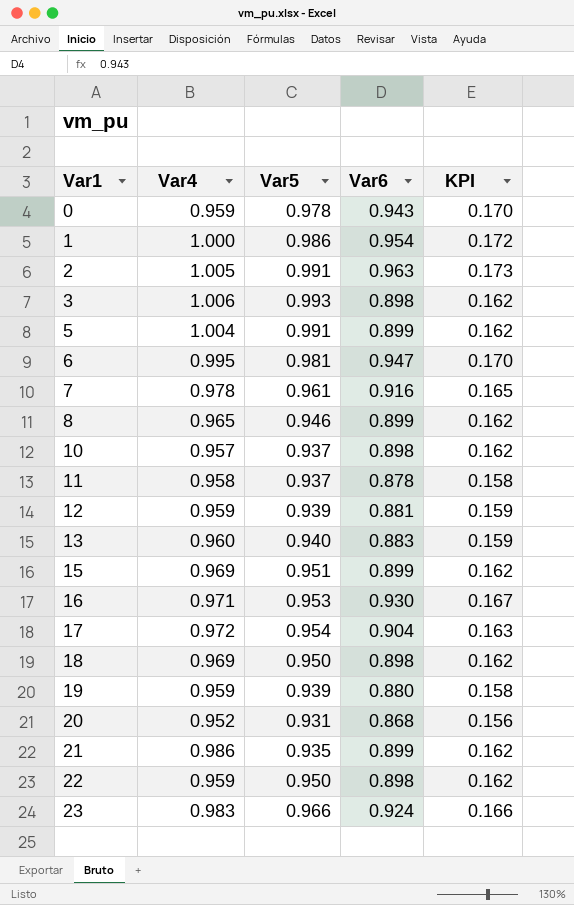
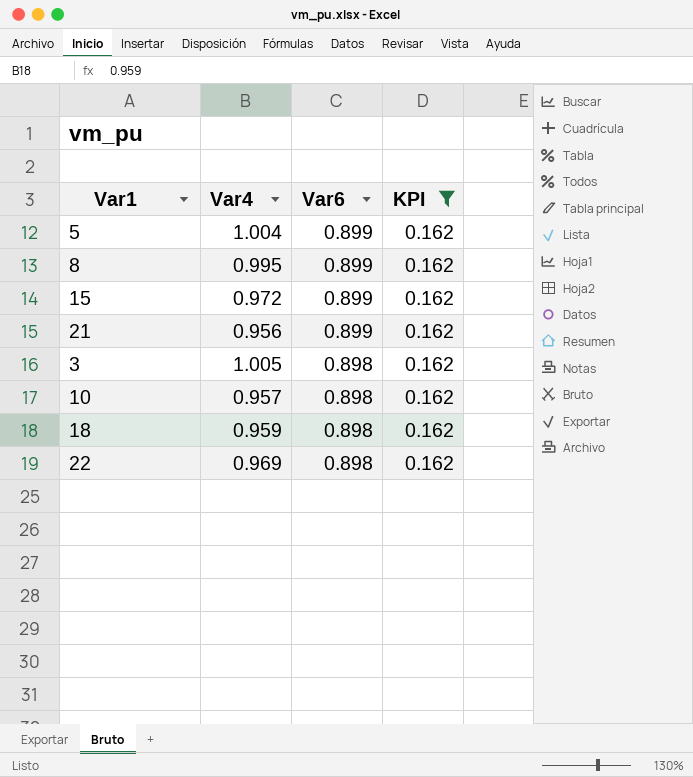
filter: none -> KPI = 0.162
row order: Var1 ascending -> Var6 descending
column Var5 | position: 3 -> none
8 | Var4: 0.965 -> 0.995
15 | Var4: 0.969 -> 0.972
21 | Var4: 0.986 -> 0.956
3 | Var4: 1.006 -> 1.005
18 | Var4: 0.969 -> 0.959
22 | Var4: 0.959 -> 0.969

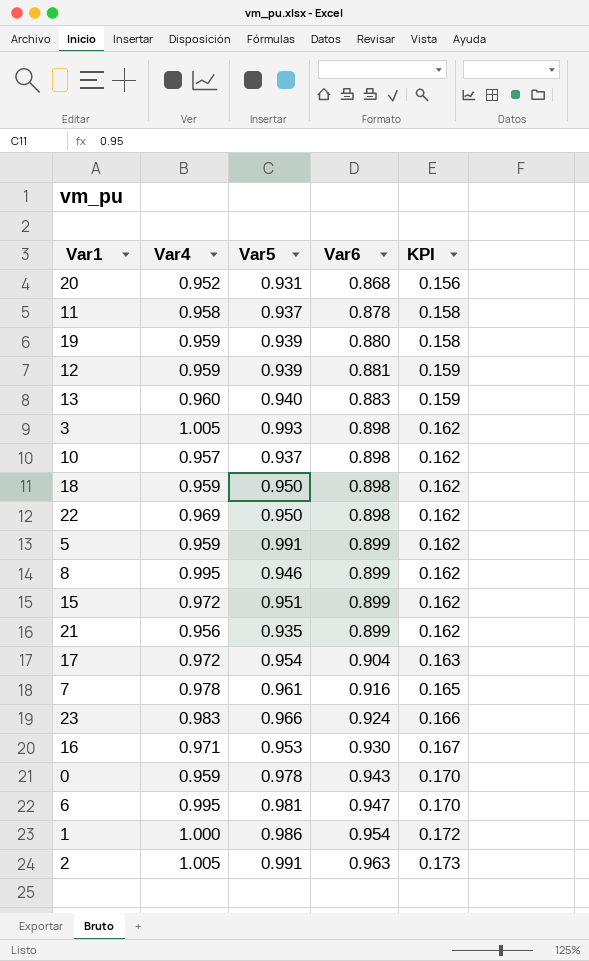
filter: KPI = 0.162 -> none
row order: Var6 descending -> Var6 ascending
column Var5 | position: none -> 3
5 | Var4: 1.004 -> 0.959

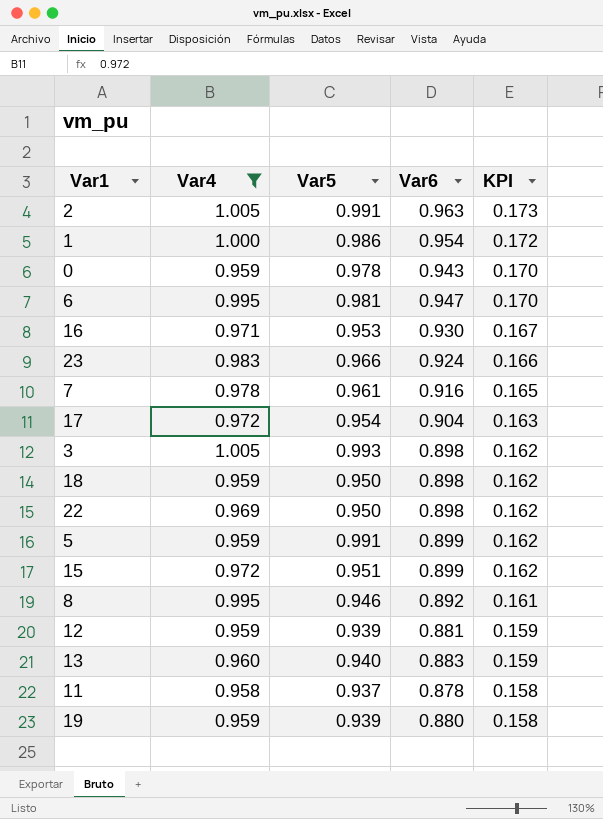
filter: none -> Var4 >= 0.958
row order: Var6 ascending -> KPI descending
8 | Var6: 0.899 -> 0.892
8 | KPI: 0.162 -> 0.161

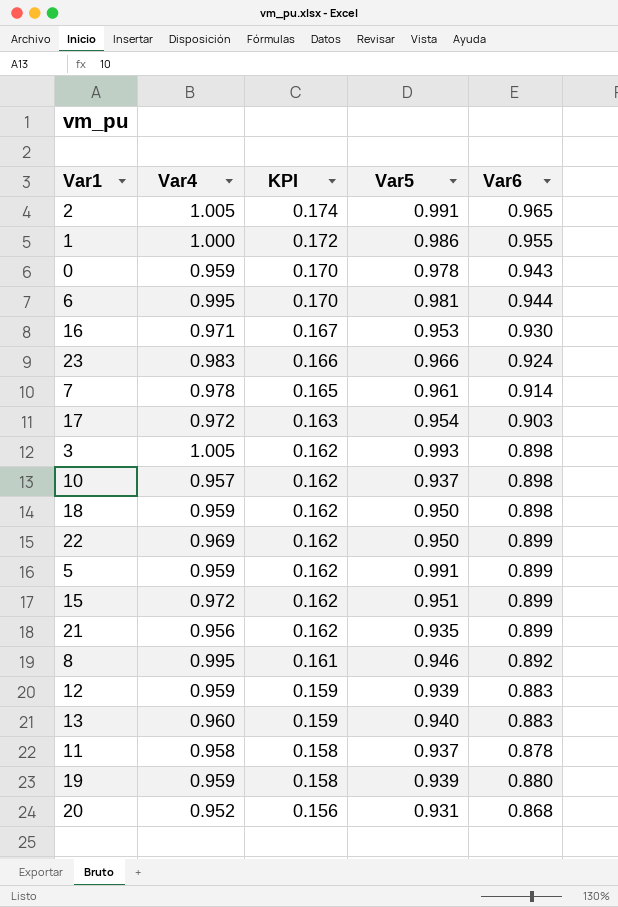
filter: Var4 >= 0.958 -> none
column KPI | position: 5 -> 3
2 | KPI: 0.173 -> 0.174
2 | Var6: 0.963 -> 0.965
1 | Var6: 0.954 -> 0.955
6 | Var6: 0.947 -> 0.944
7 | Var6: 0.916 -> 0.914
17 | Var6: 0.904 -> 0.903
22 | Var6: 0.898 -> 0.899
12 | Var6: 0.881 -> 0.883

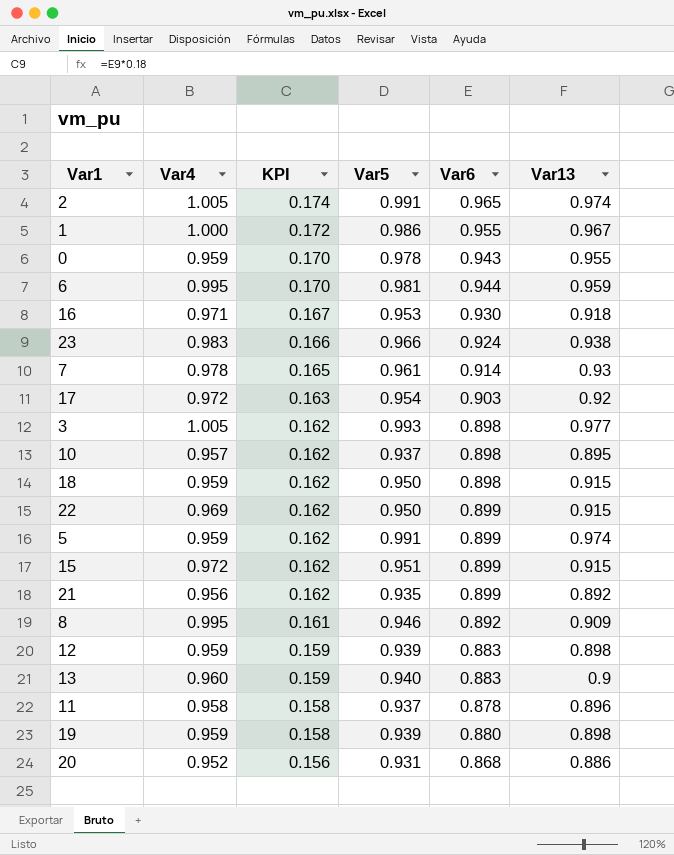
column Var13 | position: none -> 6

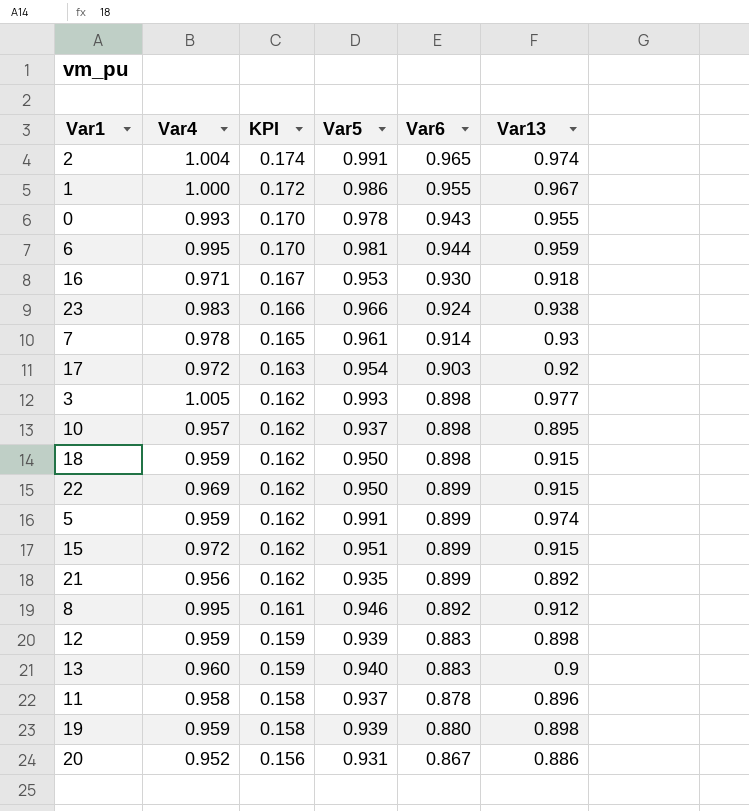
2 | Var4: 1.005 -> 1.004
0 | Var4: 0.959 -> 0.993
8 | Var13: 0.909 -> 0.912
20 | Var6: 0.868 -> 0.867

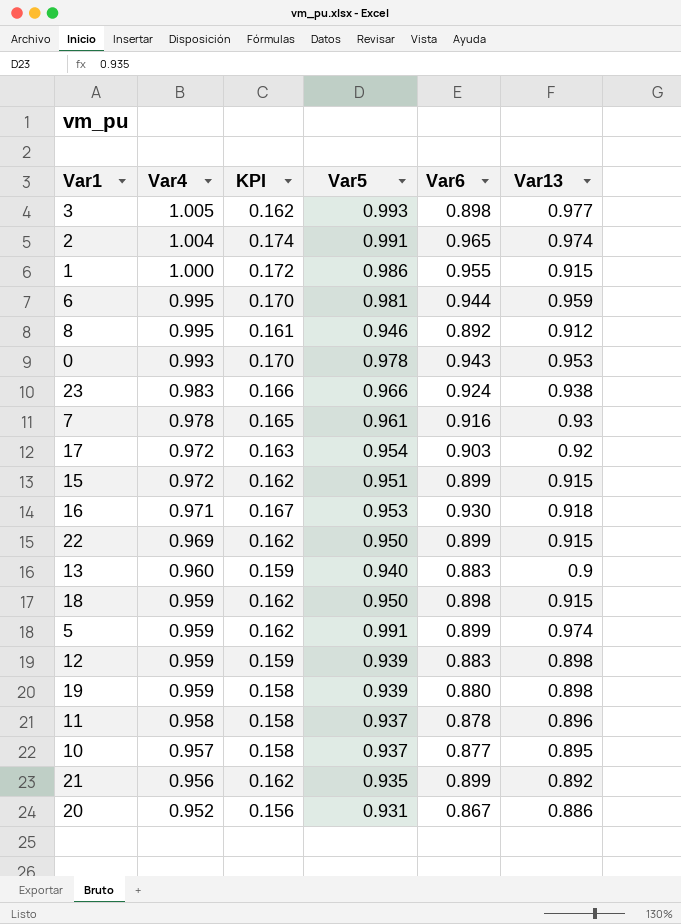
row order: KPI descending -> Var4 descending
1 | Var13: 0.967 -> 0.915
0 | Var13: 0.955 -> 0.953
7 | Var6: 0.914 -> 0.916
10 | KPI: 0.162 -> 0.158
10 | Var6: 0.898 -> 0.877

